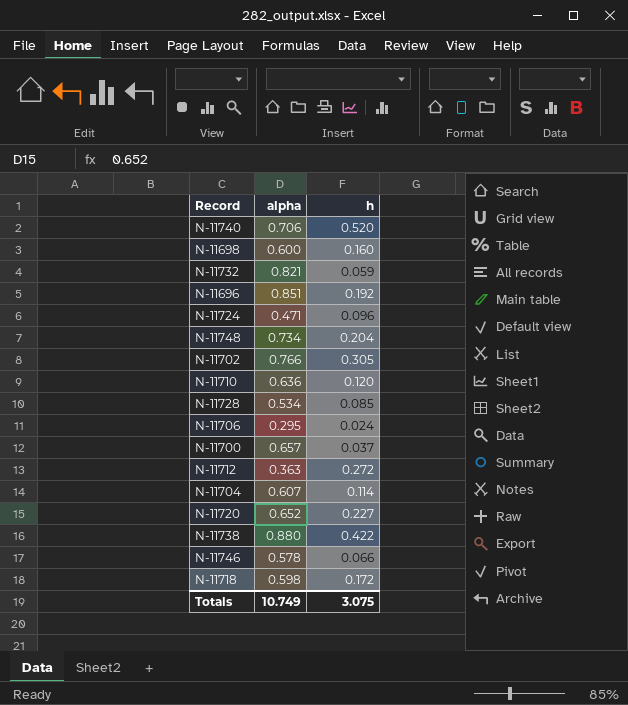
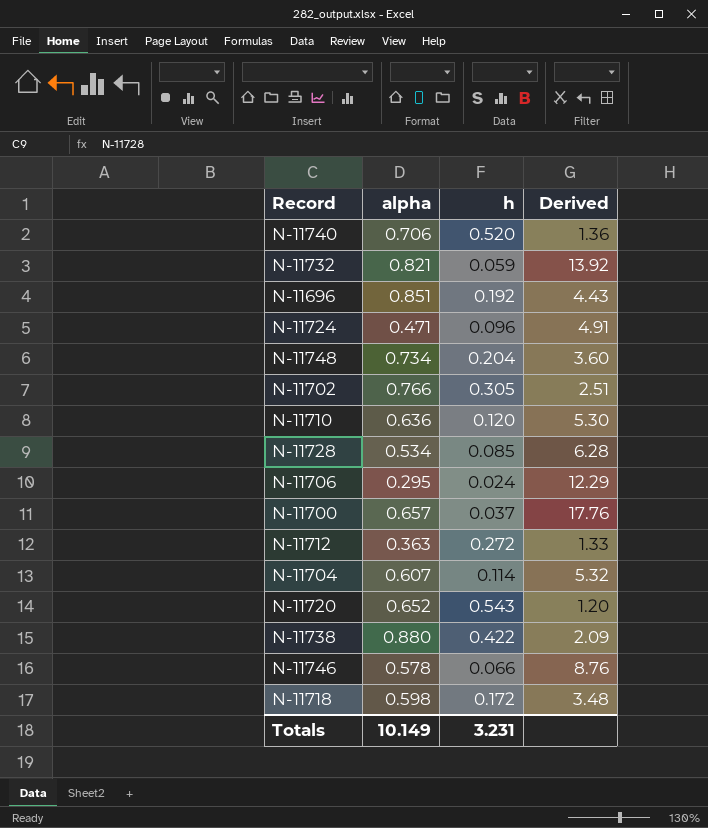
column Derived | formula: none -> [alpha] / [h]
row N-11698: 0.600 | 0.160 -> none
N-11720 | h: 0.227 -> 0.543
Totals | alpha: 10.749 -> 10.149
Totals | h: 3.075 -> 3.231

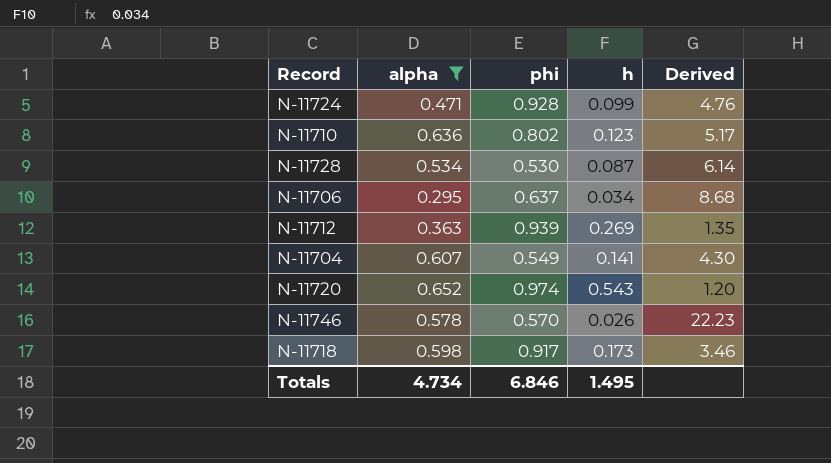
filter: none -> alpha <= 0.652
column phi | position: none -> 3
N-11724 | h: 0.096 -> 0.099
N-11724 | Derived: 4.91 -> 4.76
N-11710 | h: 0.120 -> 0.123
N-11710 | Derived: 5.30 -> 5.17
N-11728 | h: 0.085 -> 0.087
N-11728 | Derived: 6.28 -> 6.14
N-11706 | h: 0.024 -> 0.034
N-11706 | Derived: 12.29 -> 8.68
N-11712 | h: 0.272 -> 0.269
N-11712 | Derived: 1.33 -> 1.35
N-11704 | h: 0.114 -> 0.141
N-11704 | Derived: 5.32 -> 4.30
N-11746 | h: 0.066 -> 0.026
N-11746 | Derived: 8.76 -> 22.23
N-11718 | h: 0.172 -> 0.173
N-11718 | Derived: 3.48 -> 3.46
Totals | alpha: 10.149 -> 4.734
Totals | h: 3.231 -> 1.495

